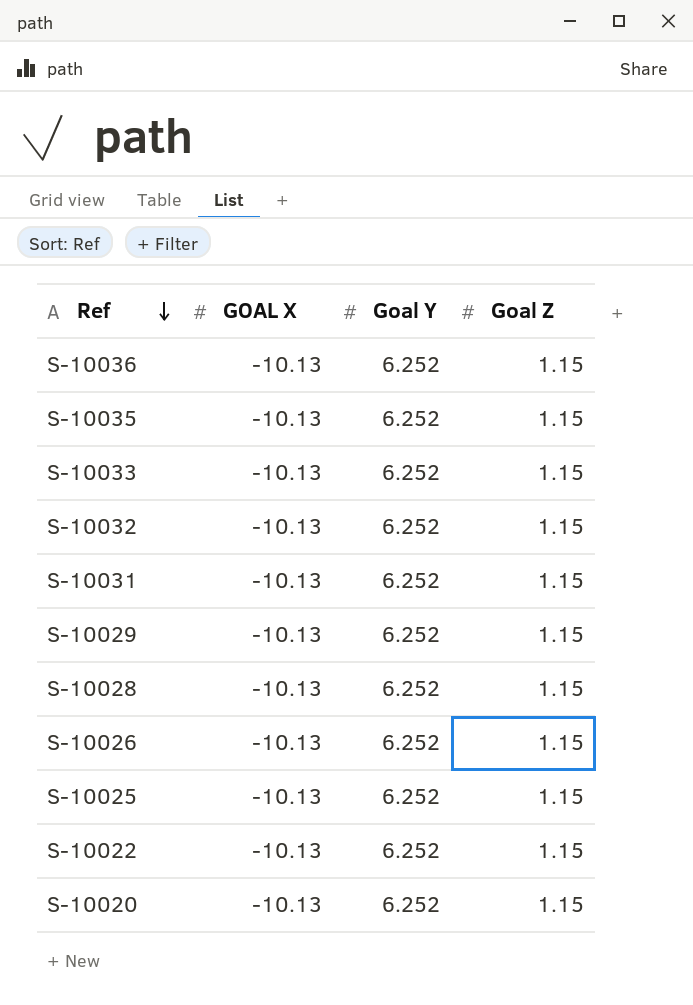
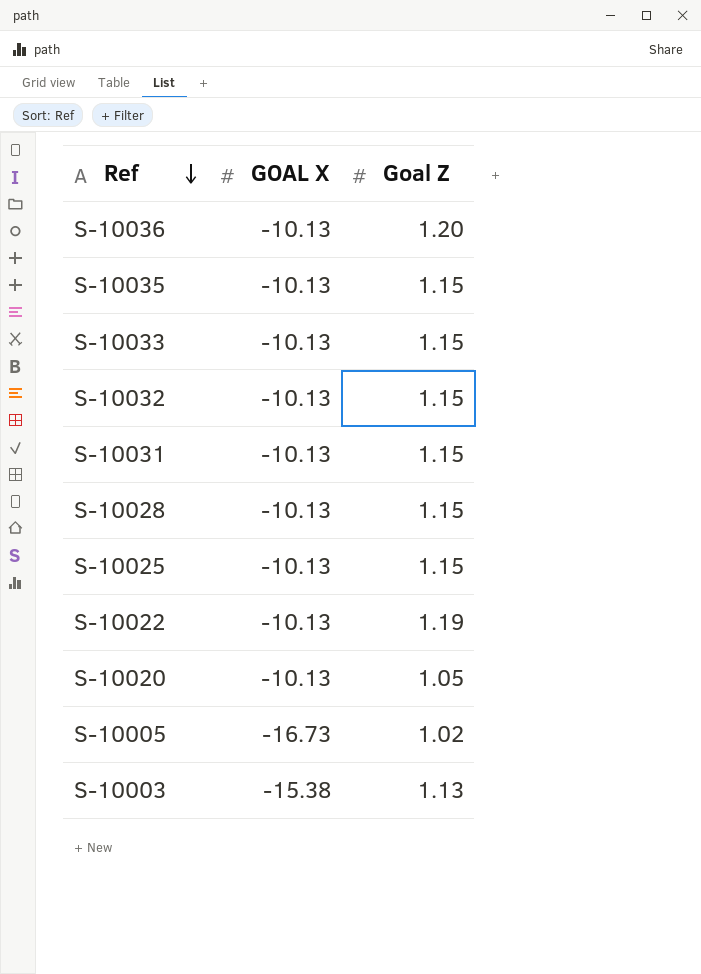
column Goal Y | position: 3 -> none
row S-10029: -10.13 | 6.252 | 1.15 -> none
row S-10026: -10.13 | 6.252 | 1.15 -> none
S-10036 | Goal Z: 1.15 -> 1.20
S-10022 | Goal Z: 1.15 -> 1.19
S-10020 | Goal Z: 1.15 -> 1.05
row S-10005: none -> -16.73 | 1.02
row S-10003: none -> -15.38 | 1.13

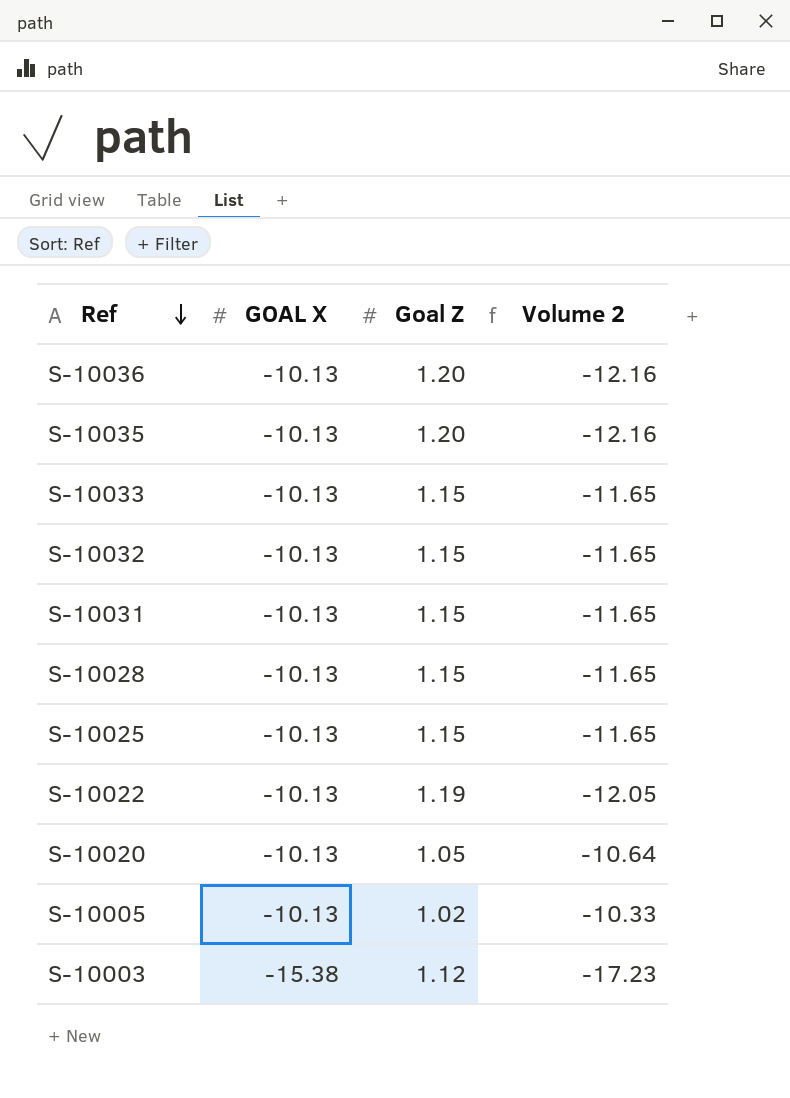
column Volume 2 | formula: none -> [GOAL X] * [Goal Z]
S-10035 | Goal Z: 1.15 -> 1.20
S-10005 | GOAL X: -16.73 -> -10.13
S-10003 | Goal Z: 1.13 -> 1.12

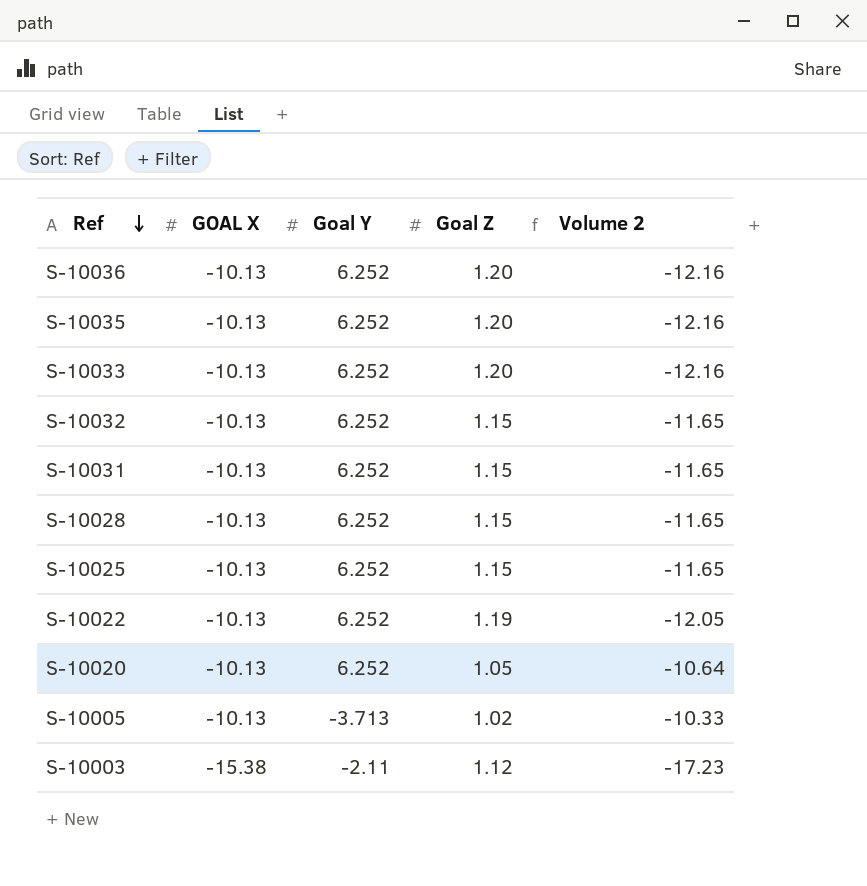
column Goal Y | position: none -> 3
S-10033 | Goal Z: 1.15 -> 1.20
S-10033 | Volume 2: -11.65 -> -12.16

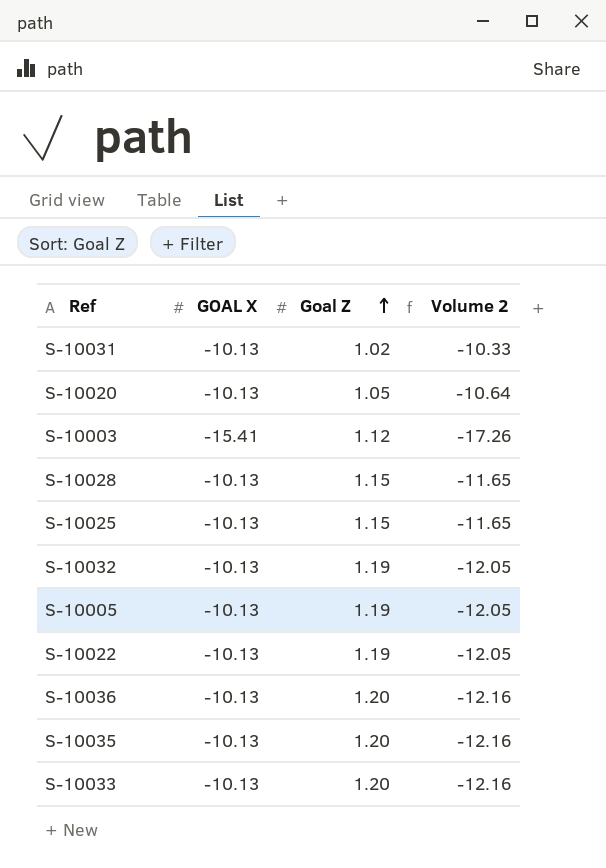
row order: Ref descending -> Goal Z ascending
column Goal Y | position: 3 -> none
S-10031 | Goal Z: 1.15 -> 1.02
S-10031 | Volume 2: -11.65 -> -10.33
S-10003 | GOAL X: -15.38 -> -15.41
S-10003 | Volume 2: -17.23 -> -17.26
S-10032 | Goal Z: 1.15 -> 1.19
S-10032 | Volume 2: -11.65 -> -12.05
S-10005 | Goal Z: 1.02 -> 1.19
S-10005 | Volume 2: -10.33 -> -12.05

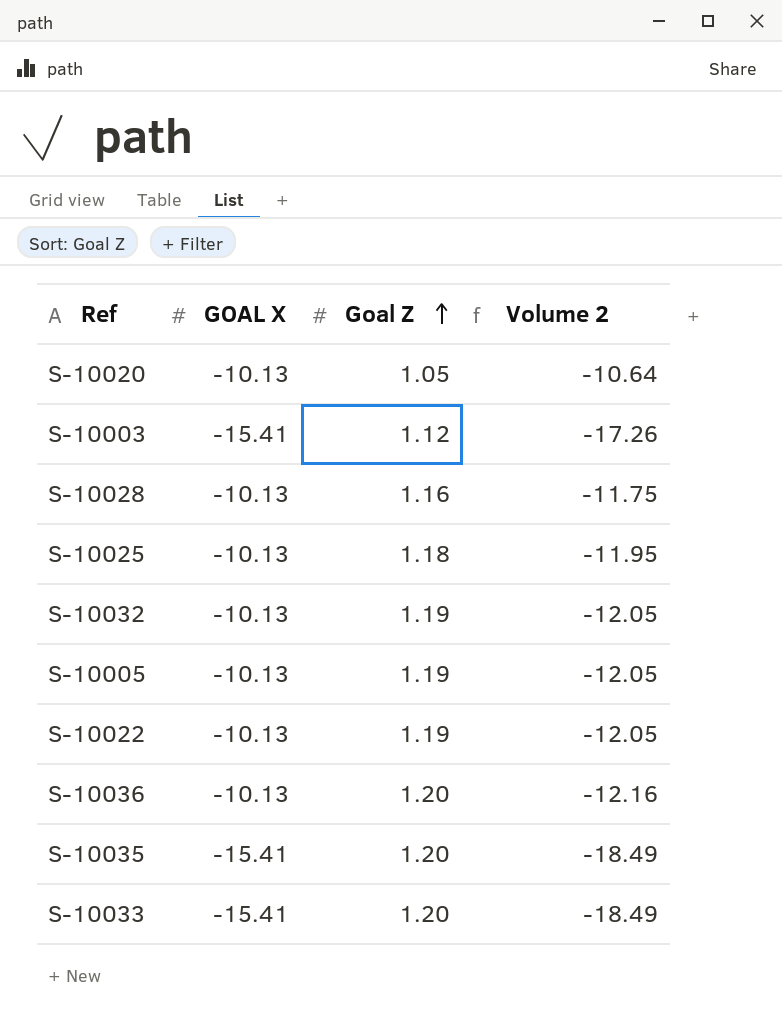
row S-10031: -10.13 | 1.02 | -10.33 -> none
S-10028 | Goal Z: 1.15 -> 1.16
S-10028 | Volume 2: -11.65 -> -11.75
S-10025 | Goal Z: 1.15 -> 1.18
S-10025 | Volume 2: -11.65 -> -11.95
S-10035 | GOAL X: -10.13 -> -15.41
S-10035 | Volume 2: -12.16 -> -18.49
S-10033 | GOAL X: -10.13 -> -15.41
S-10033 | Volume 2: -12.16 -> -18.49

